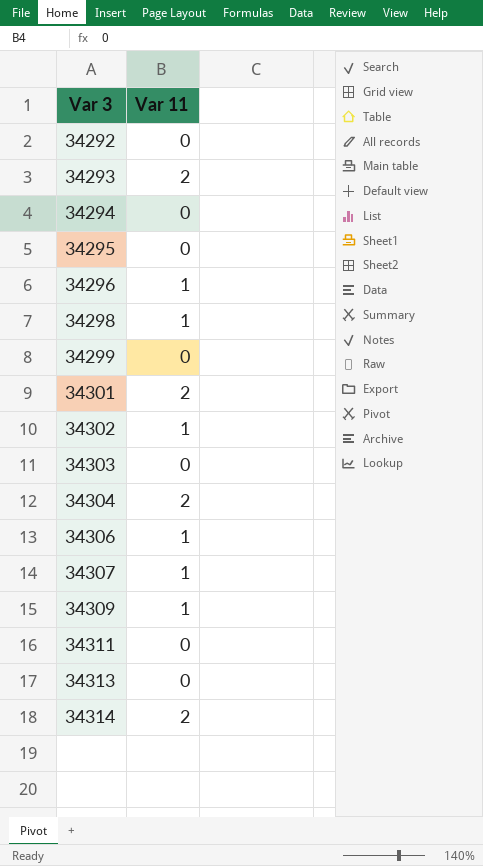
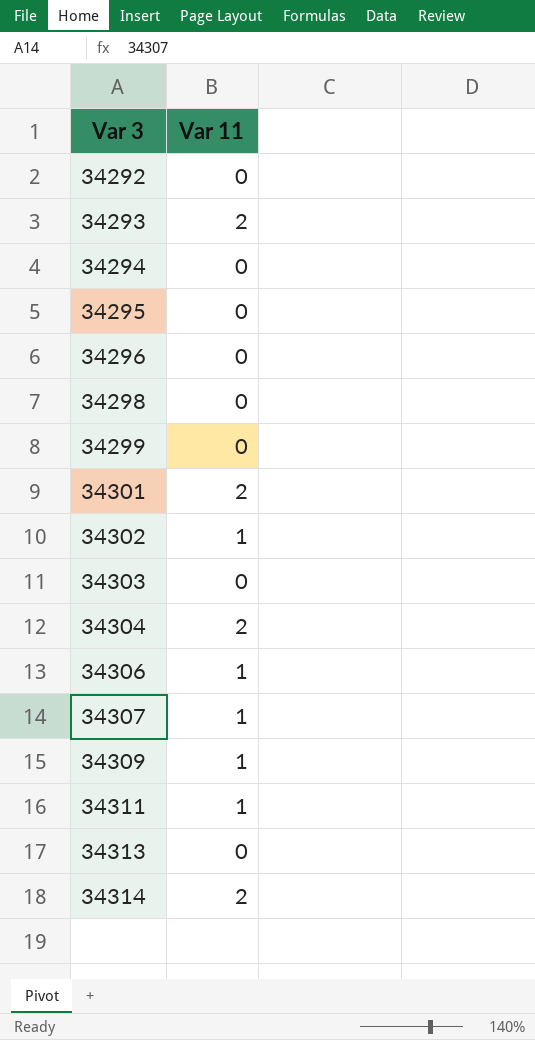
34296 | Var 11: 1 -> 0
34298 | Var 11: 1 -> 0
34311 | Var 11: 0 -> 1

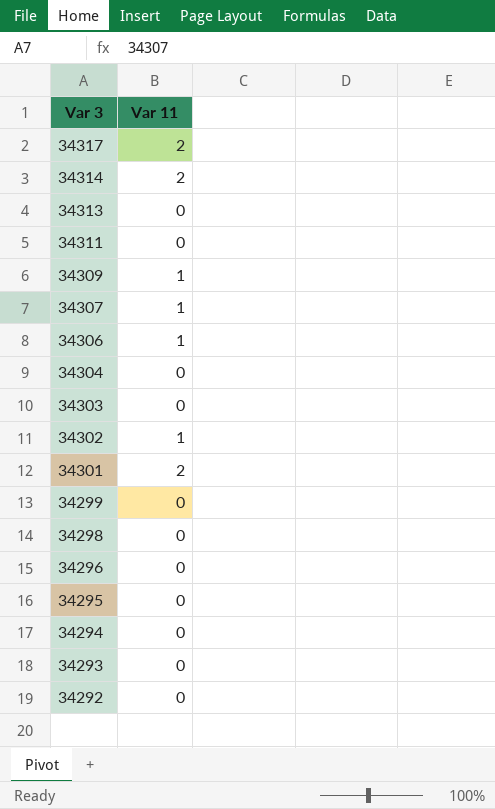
row order: Var 3 ascending -> Var 3 descending
row 34317: none -> 2
34311 | Var 11: 1 -> 0
34304 | Var 11: 2 -> 0
34293 | Var 11: 2 -> 0

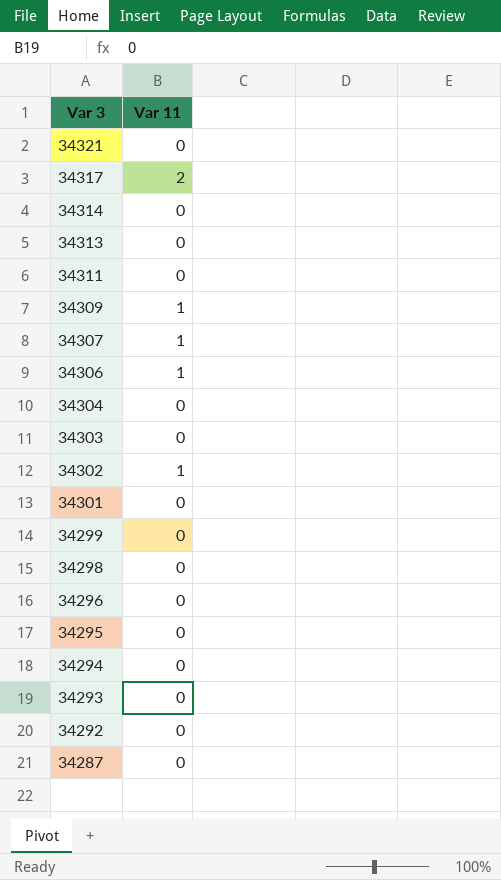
row 34321: none -> 0
34314 | Var 11: 2 -> 0
34301 | Var 11: 2 -> 0
row 34287: none -> 0

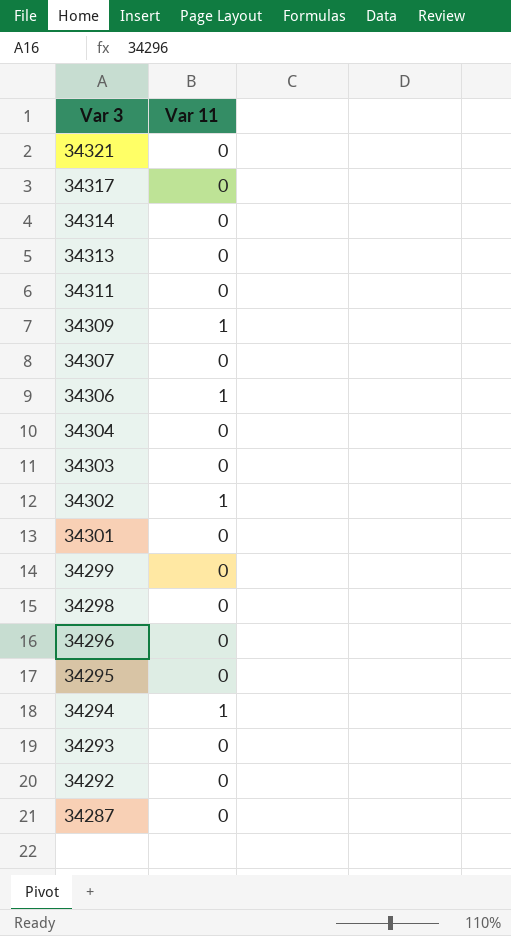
34317 | Var 11: 2 -> 0
34307 | Var 11: 1 -> 0
34294 | Var 11: 0 -> 1

